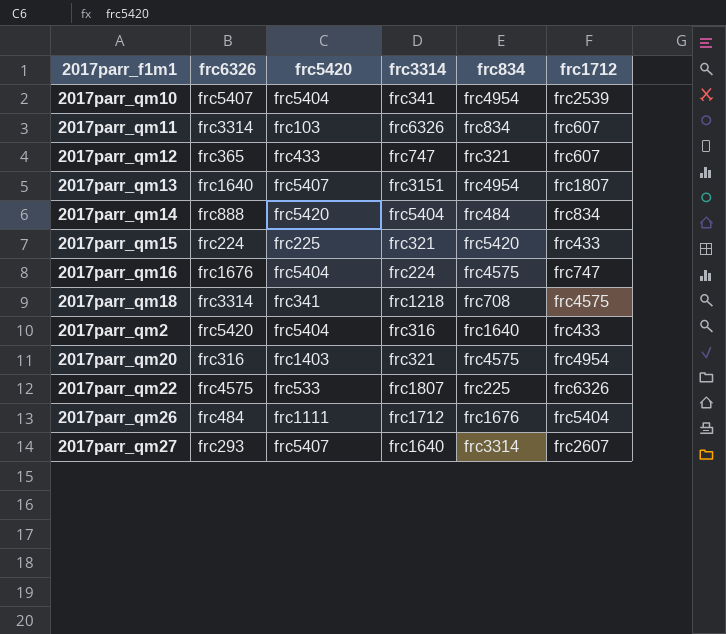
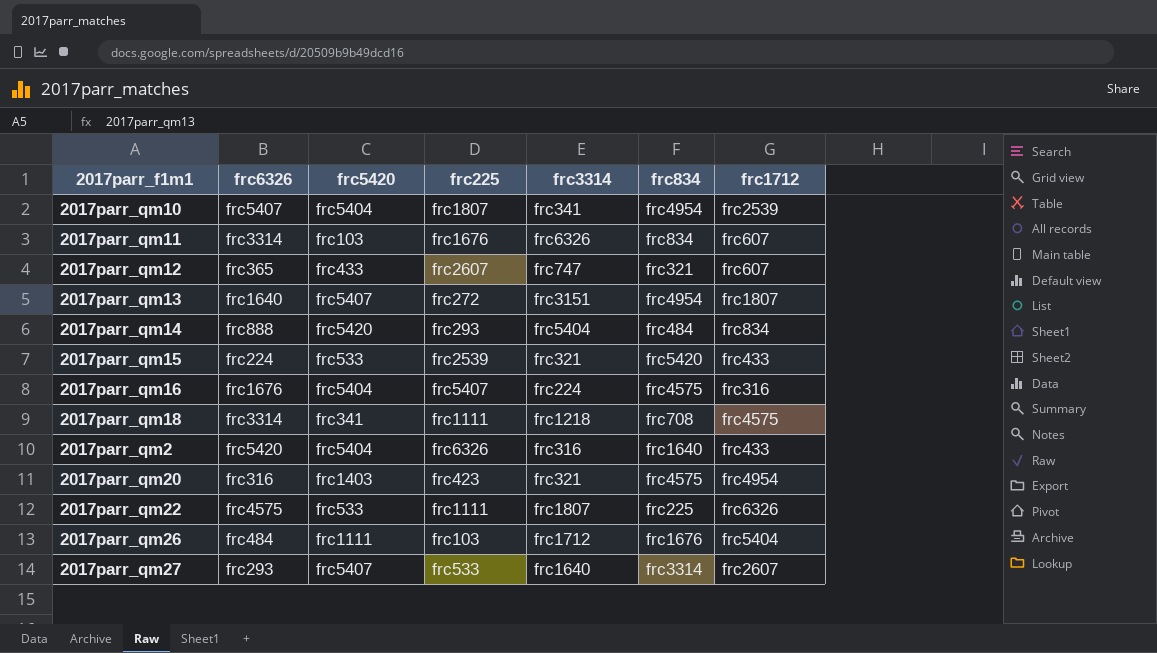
column frc225 | position: none -> 4
2017parr_qm15 | frc5420: frc225 -> frc533
2017parr_qm16 | frc1712: frc747 -> frc316

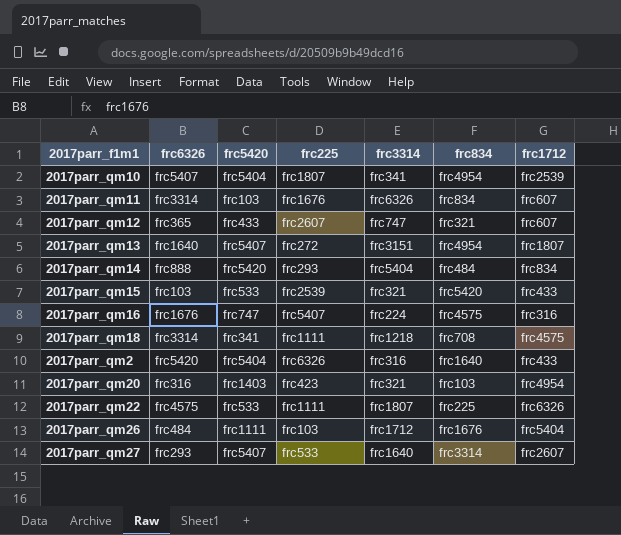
2017parr_qm15 | frc6326: frc224 -> frc103
2017parr_qm16 | frc5420: frc5404 -> frc747
2017parr_qm20 | frc834: frc4575 -> frc103

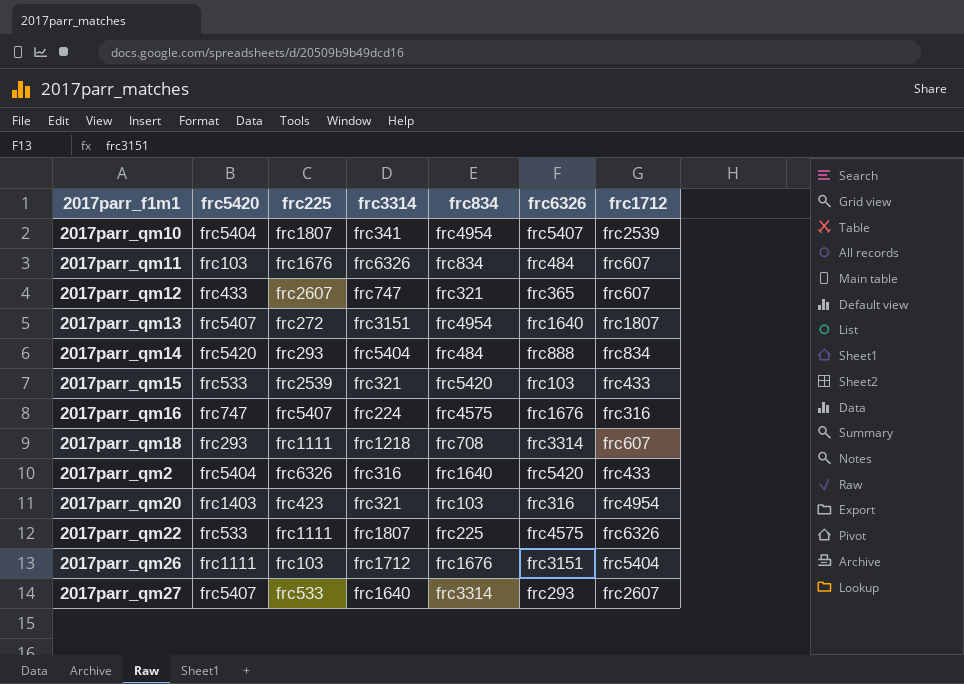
column frc6326 | position: 2 -> 6
2017parr_qm11 | frc6326: frc3314 -> frc484
2017parr_qm18 | frc5420: frc341 -> frc293
2017parr_qm18 | frc1712: frc4575 -> frc607
2017parr_qm26 | frc6326: frc484 -> frc3151

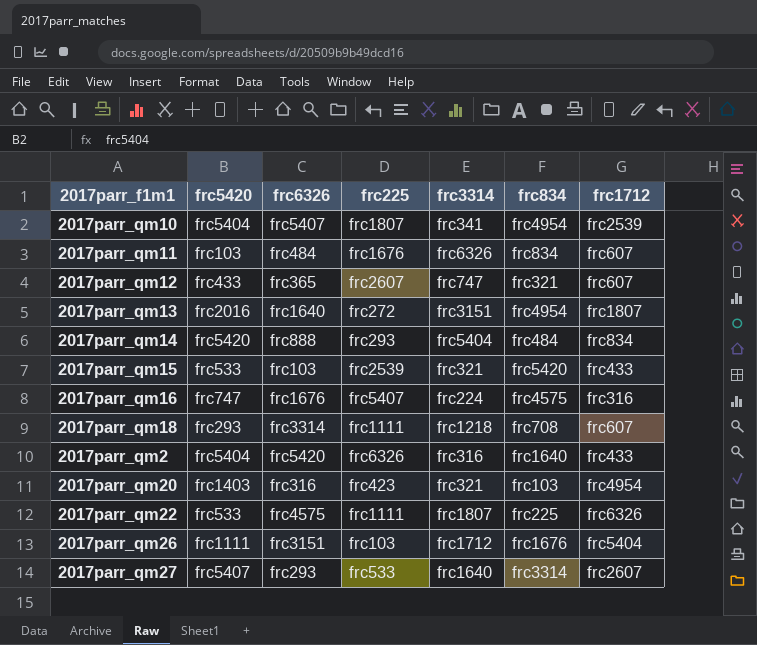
column frc6326 | position: 6 -> 3
2017parr_qm13 | frc5420: frc5407 -> frc2016

